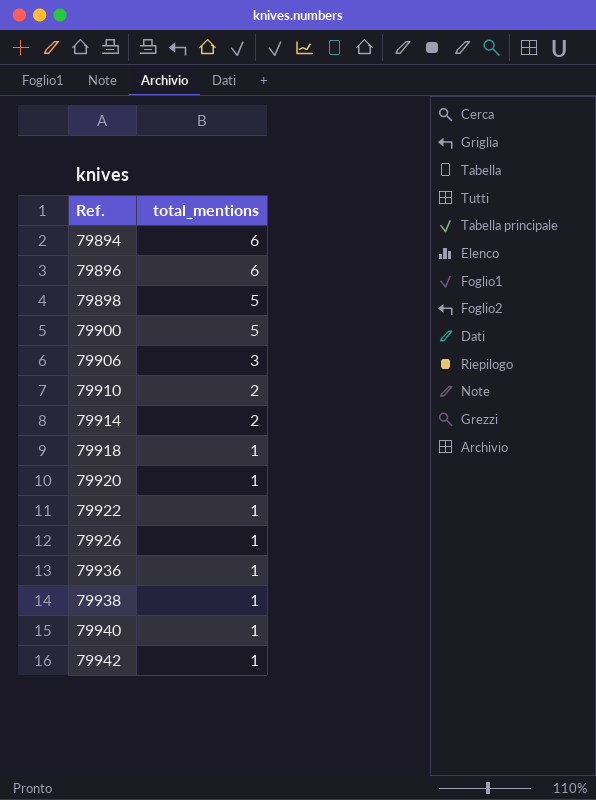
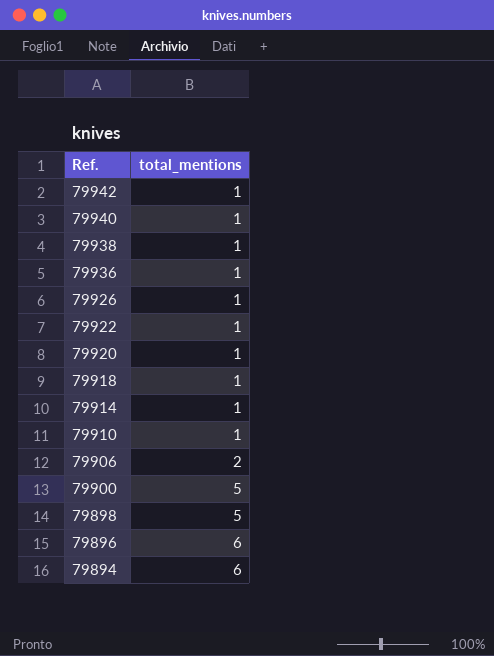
row order: Ref. ascending -> Ref. descending
79914 | total_mentions: 2 -> 1
79910 | total_mentions: 2 -> 1
79906 | total_mentions: 3 -> 2

